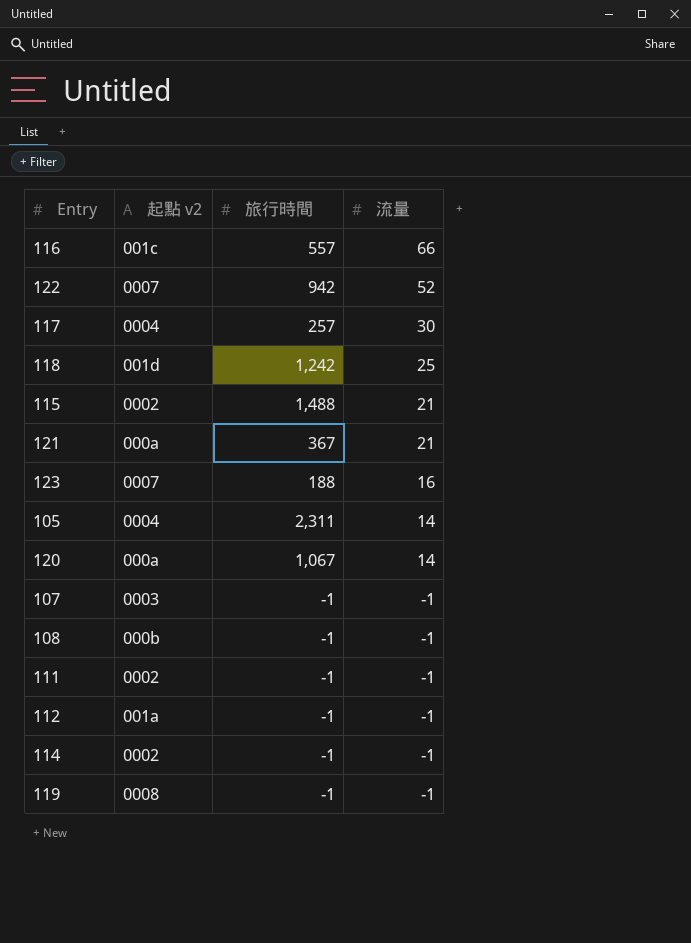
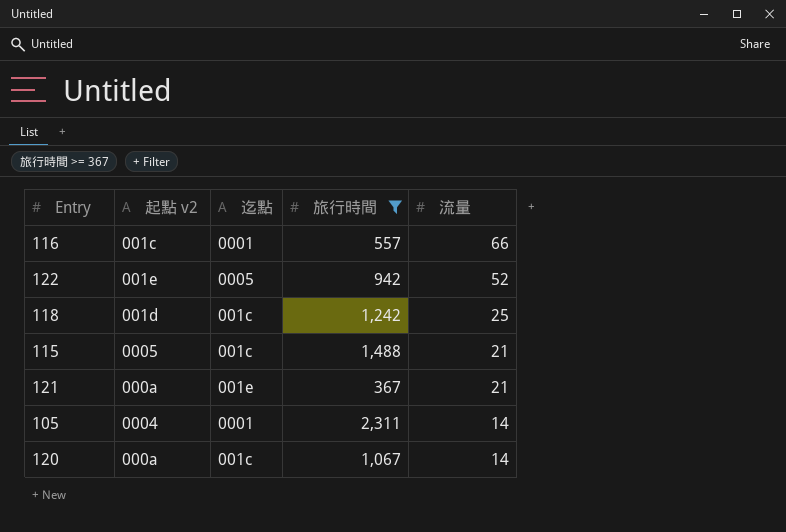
filter: none -> 旅行時間 >= 367
column 迄點 | position: none -> 3
122 | 起點 v2: 0007 -> 001e
115 | 起點 v2: 0002 -> 0005

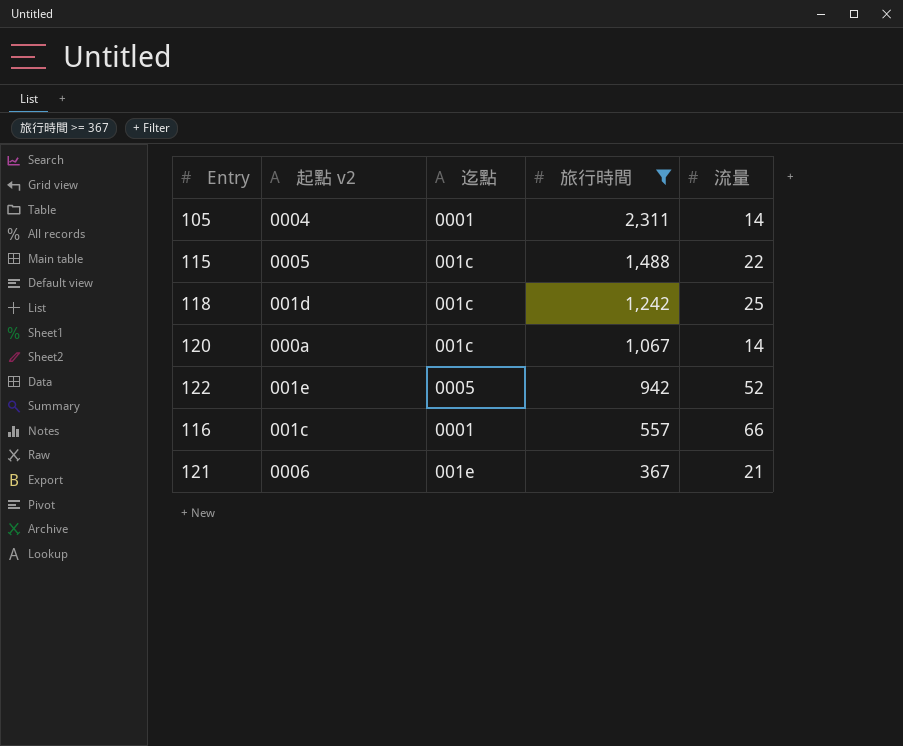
row order: 流量 descending -> 旅行時間 descending
115 | 流量: 21 -> 22
121 | 起點 v2: 000a -> 0006

